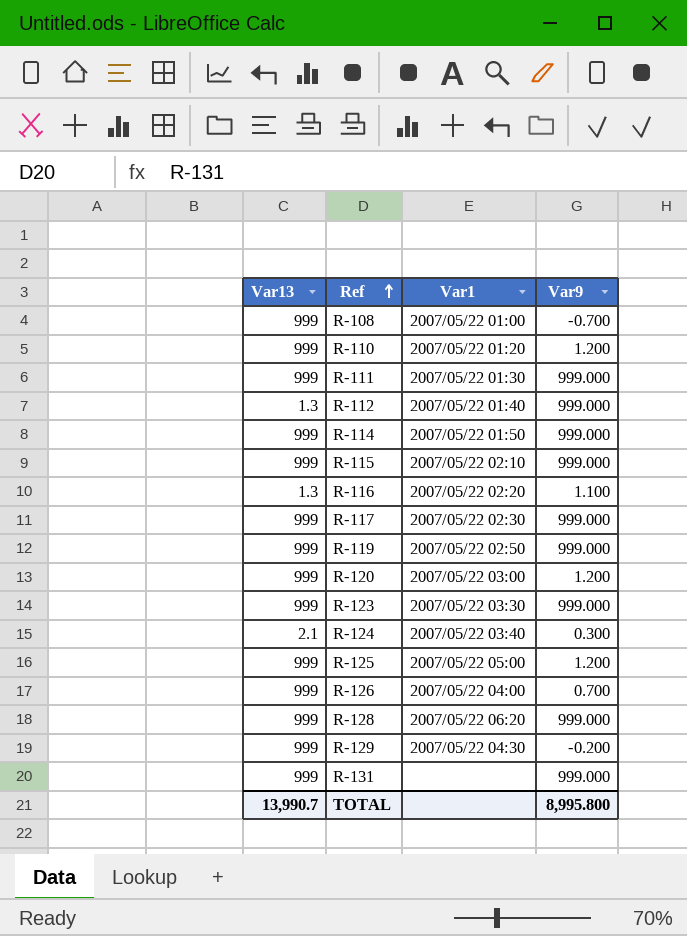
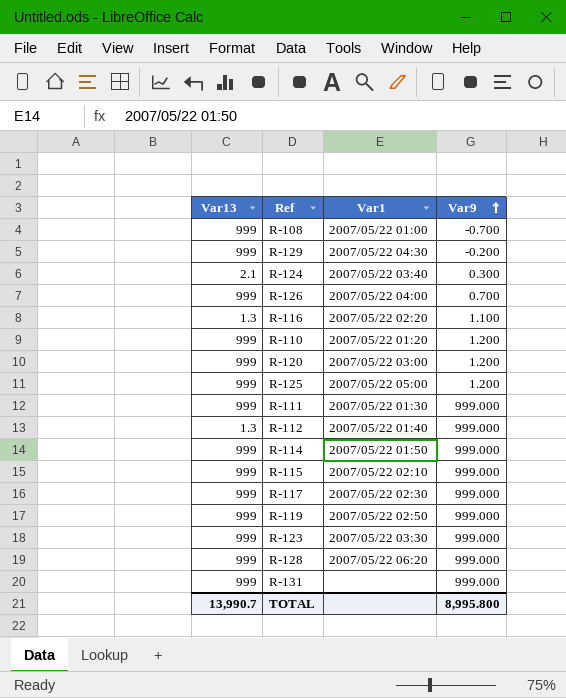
row order: Ref ascending -> Var9 ascending

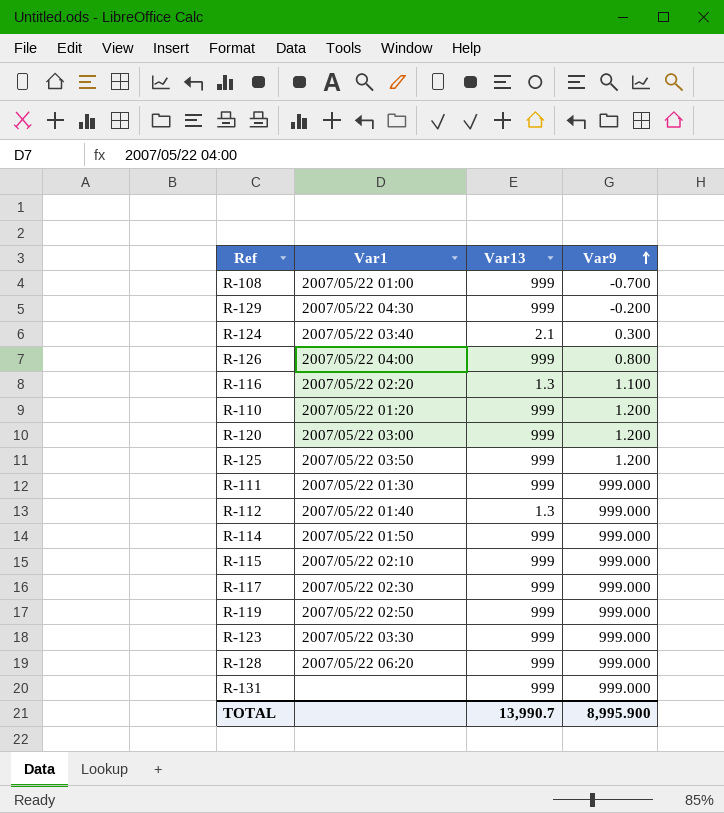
column Var13 | position: 1 -> 3
R-126 | Var9: 0.700 -> 0.800
R-125 | Var1: 2007/05/22 05:00 -> 2007/05/22 03:50
TOTAL | Var9: 8,995.800 -> 8,995.900

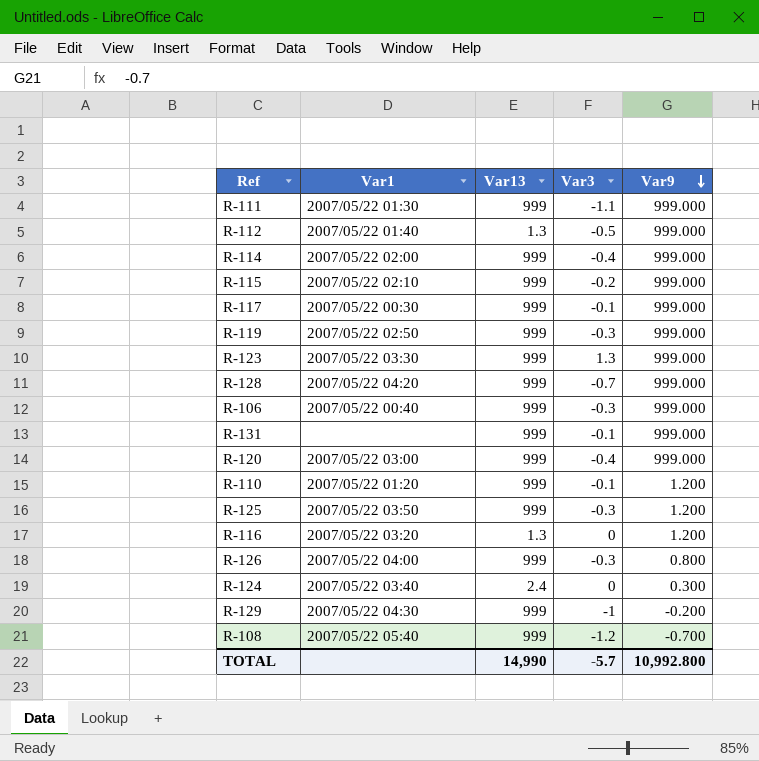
row order: Var9 ascending -> Var9 descending
column Var3 | position: none -> 4
R-114 | Var1: 2007/05/22 01:50 -> 2007/05/22 02:00
R-117 | Var1: 2007/05/22 02:30 -> 2007/05/22 00:30
R-128 | Var1: 2007/05/22 06:20 -> 2007/05/22 04:20
row R-106: none -> 2007/05/22 00:40 | 999 | -0.3 | 999.000
R-120 | Var9: 1.200 -> 999.000
R-116 | Var1: 2007/05/22 02:20 -> 2007/05/22 03:20
R-116 | Var9: 1.100 -> 1.200
R-124 | Var13: 2.1 -> 2.4
R-108 | Var1: 2007/05/22 01:00 -> 2007/05/22 05:40
TOTAL | Var13: 13,990.7 -> 14,990
TOTAL | Var9: 8,995.900 -> 10,992.800

